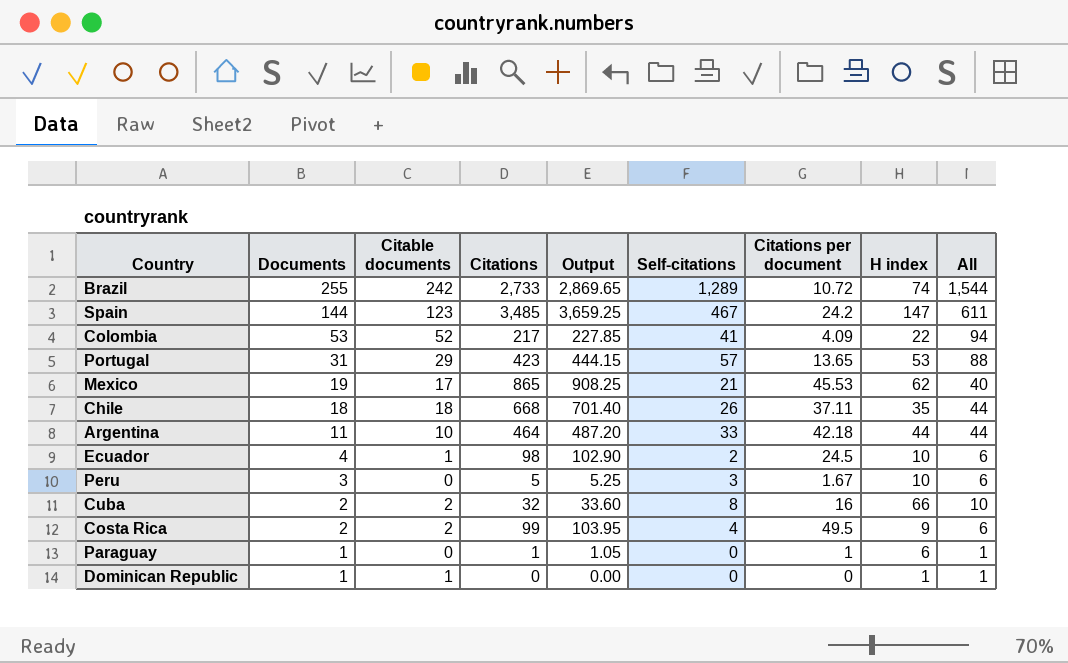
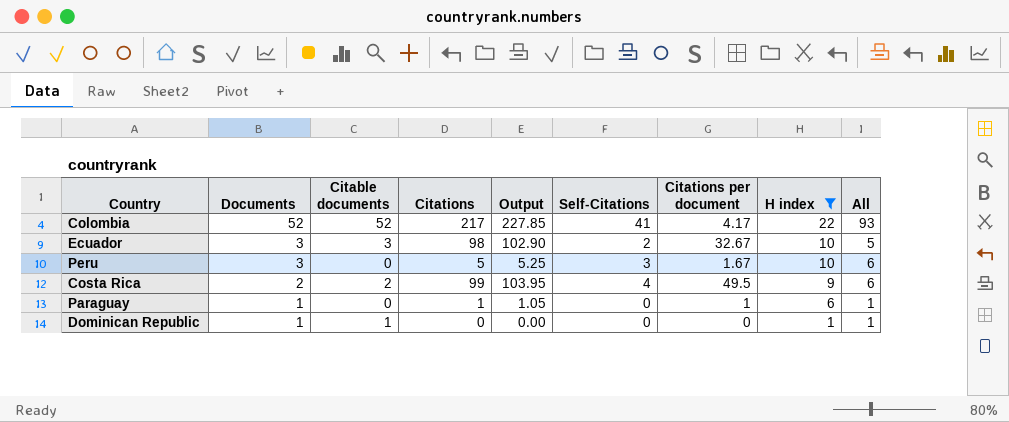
filter: none -> H index <= 22
column name: Self-citations -> Self-Citations
Colombia | Documents: 53 -> 52
Colombia | Citations per document: 4.09 -> 4.17
Colombia | All: 94 -> 93
Ecuador | Documents: 4 -> 3
Ecuador | Citable documents: 1 -> 3
Ecuador | Citations per document: 24.5 -> 32.67
Ecuador | All: 6 -> 5

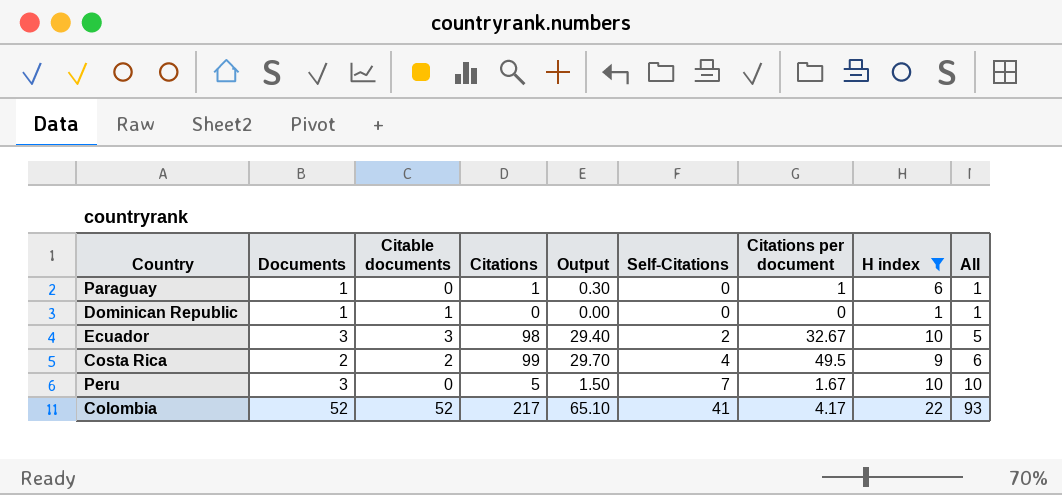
row order: Documents descending -> Self-Citations ascending
column Output | formula: [Citations] * 1.05 -> [Citations] * 0.3
Peru | Self-Citations: 3 -> 7
Peru | All: 6 -> 10

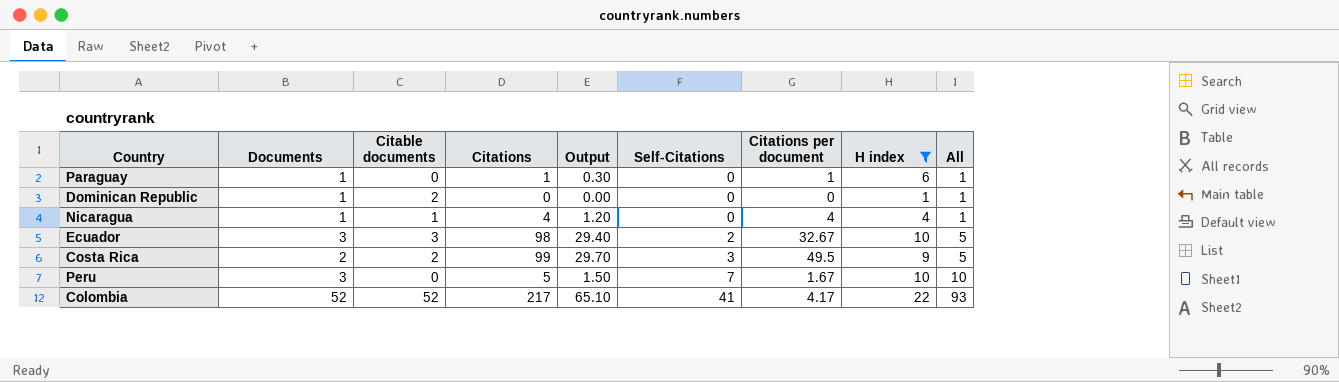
Dominican Republic | Citable documents: 1 -> 2
row Nicaragua: none -> 1 | 1 | 4 | 1.20 | 0 | 4 | 4 | 1
Costa Rica | Self-Citations: 4 -> 3
Costa Rica | All: 6 -> 5

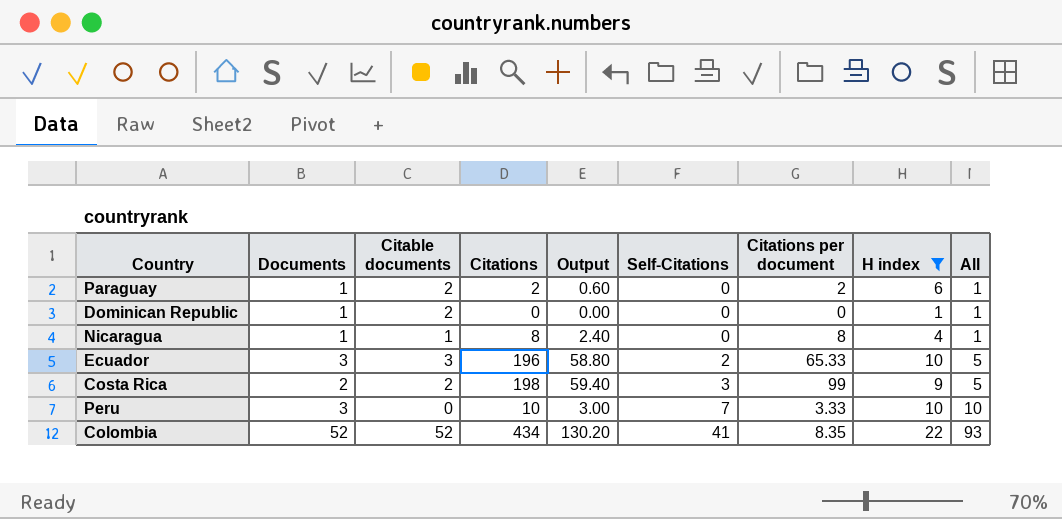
Paraguay | Citable documents: 0 -> 2
Paraguay | Citations: 1 -> 2
Paraguay | Output: 0.30 -> 0.60
Paraguay | Citations per document: 1 -> 2
Nicaragua | Citations: 4 -> 8
Nicaragua | Output: 1.20 -> 2.40
Nicaragua | Citations per document: 4 -> 8
Ecuador | Citations: 98 -> 196
Ecuador | Output: 29.40 -> 58.80
Ecuador | Citations per document: 32.67 -> 65.33
Costa Rica | Citations: 99 -> 198
Costa Rica | Output: 29.70 -> 59.40
Costa Rica | Citations per document: 49.5 -> 99
Peru | Citations: 5 -> 10
Peru | Output: 1.50 -> 3.00
Peru | Citations per document: 1.67 -> 3.33
Colombia | Citations: 217 -> 434
Colombia | Output: 65.10 -> 130.20
Colombia | Citations per document: 4.17 -> 8.35

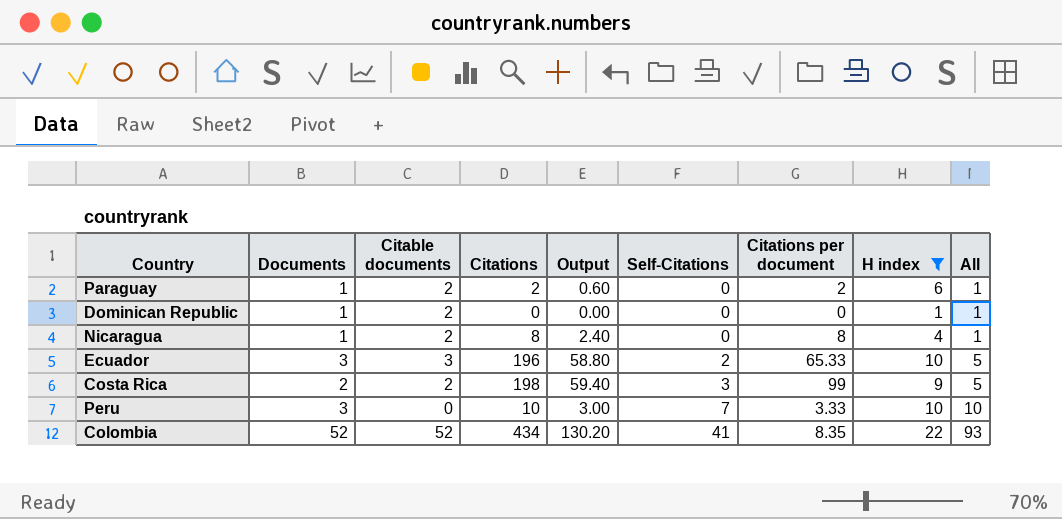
Nicaragua | Citable documents: 1 -> 2

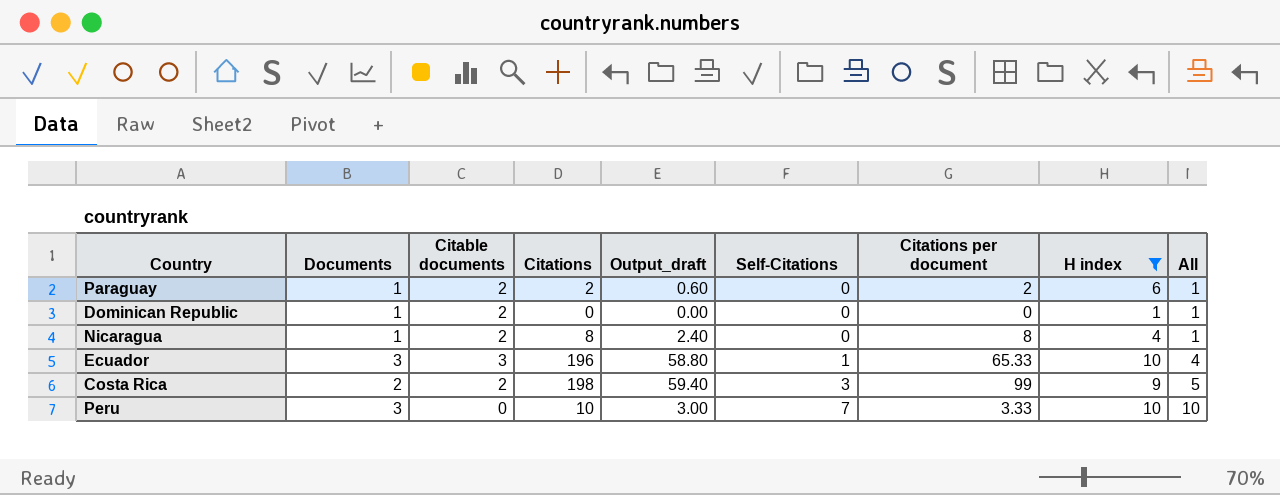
column name: Output -> Output_draft
row Colombia: 52 | 52 | 434 | 130.20 | 41 | 8.35 | 22 | 93 -> none
Ecuador | Self-Citations: 2 -> 1
Ecuador | All: 5 -> 4

